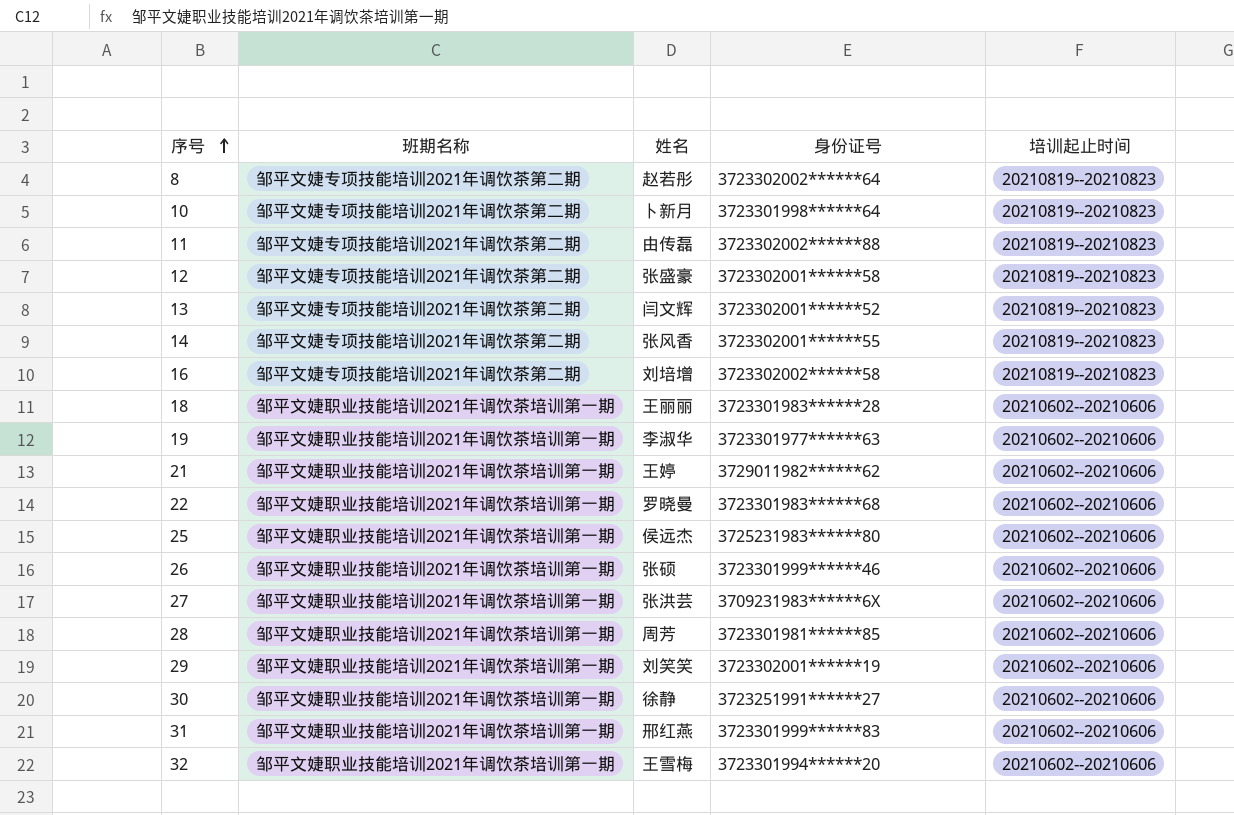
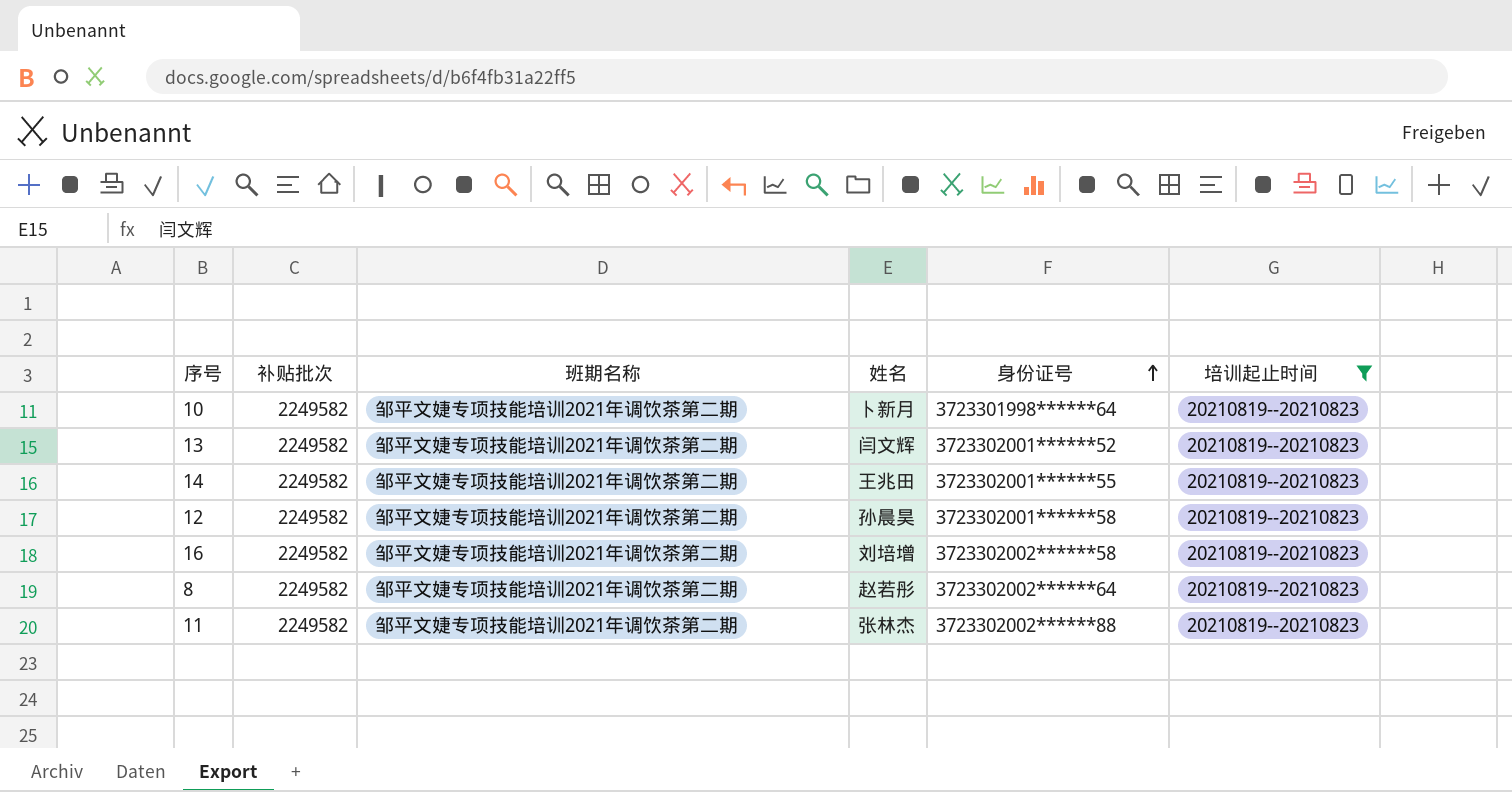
filter: none -> 培训起止时间 = 20210819--20210823
row order: 序号 ascending -> 身份证号 ascending
column 补贴批次 | position: none -> 2
14 | 姓名: 张风香 -> 王兆田
12 | 姓名: 张盛豪 -> 孙晨昊
11 | 姓名: 由传磊 -> 张林杰

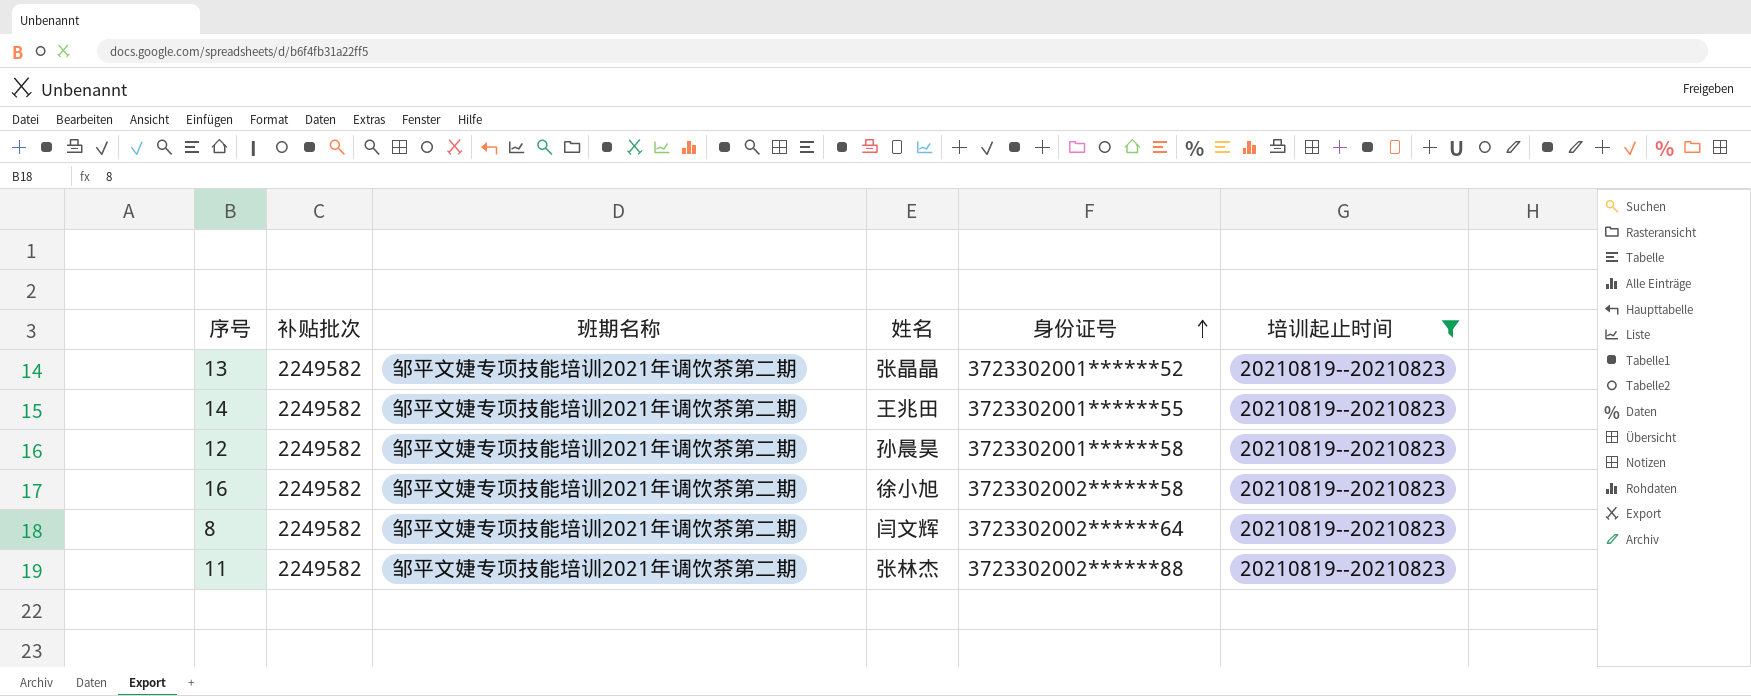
row 10: 2249582 | 邹平文婕专项技能培训2021年调饮茶第二期 | 卜新月 | 3723301998******64 | 20210819--20210823 -> none
13 | 姓名: 闫文辉 -> 张晶晶
16 | 姓名: 刘培增 -> 徐小旭
8 | 姓名: 赵若彤 -> 闫文辉

